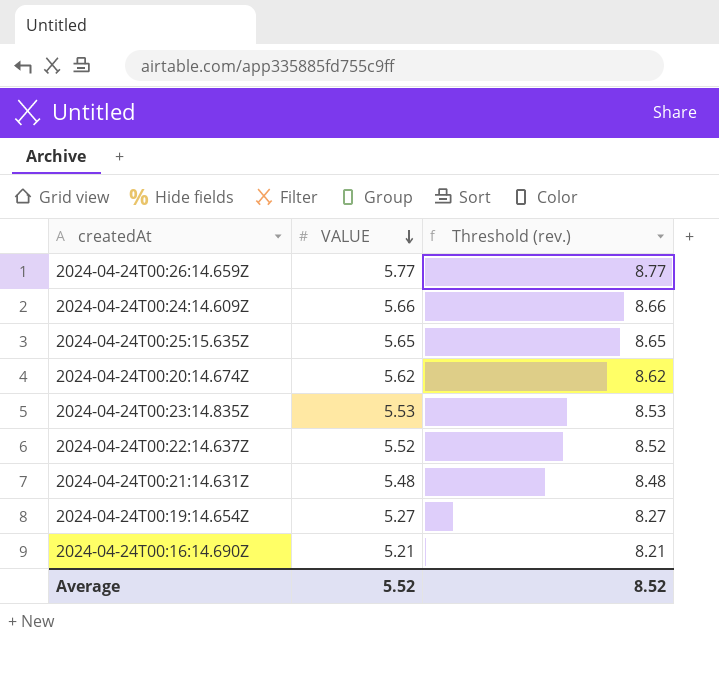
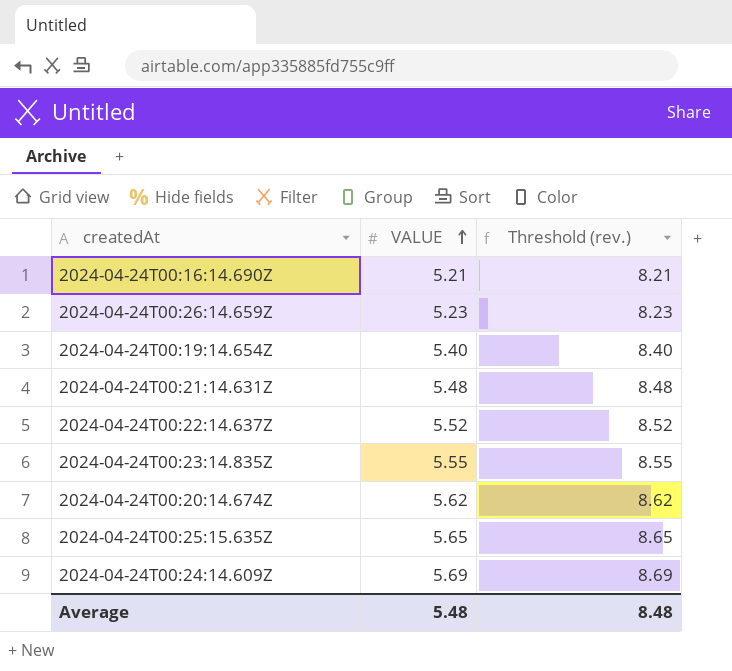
row order: VALUE descending -> VALUE ascending
2024-04-24T00:26:14.659Z | VALUE: 5.77 -> 5.23
2024-04-24T00:26:14.659Z | Threshold (rev.): 8.77 -> 8.23
2024-04-24T00:19:14.654Z | VALUE: 5.27 -> 5.40
2024-04-24T00:19:14.654Z | Threshold (rev.): 8.27 -> 8.40
2024-04-24T00:23:14.835Z | VALUE: 5.53 -> 5.55
2024-04-24T00:23:14.835Z | Threshold (rev.): 8.53 -> 8.55
2024-04-24T00:24:14.609Z | VALUE: 5.66 -> 5.69
2024-04-24T00:24:14.609Z | Threshold (rev.): 8.66 -> 8.69
Average | VALUE: 5.52 -> 5.48
Average | Threshold (rev.): 8.52 -> 8.48

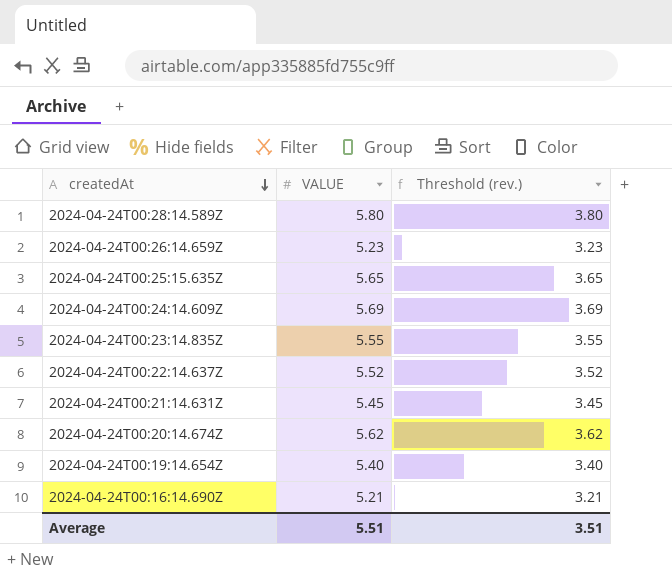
row order: VALUE ascending -> createdAt descending
column Threshold (rev.) | formula: [VALUE] + 3 -> [VALUE] - 2
row 2024-04-24T00:28:14.589Z: none -> 5.80 | 3.80
2024-04-24T00:21:14.631Z | VALUE: 5.48 -> 5.45
Average | VALUE: 5.48 -> 5.51
Average | Threshold (rev.): 8.48 -> 3.51

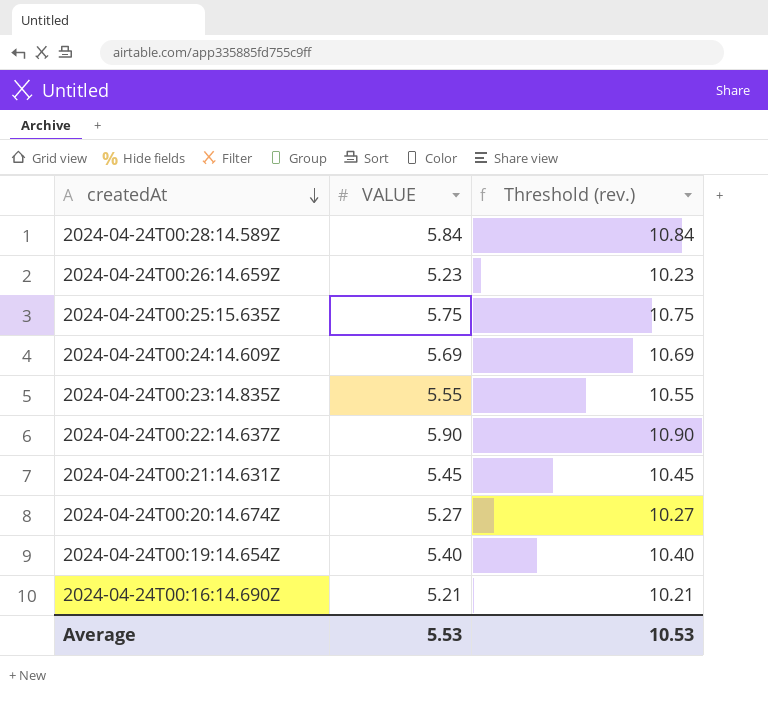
column Threshold (rev.) | formula: [VALUE] - 2 -> [VALUE] + 5
2024-04-24T00:28:14.589Z | VALUE: 5.80 -> 5.84
2024-04-24T00:25:15.635Z | VALUE: 5.65 -> 5.75
2024-04-24T00:22:14.637Z | VALUE: 5.52 -> 5.90
2024-04-24T00:20:14.674Z | VALUE: 5.62 -> 5.27
Average | VALUE: 5.51 -> 5.53
Average | Threshold (rev.): 3.51 -> 10.53

